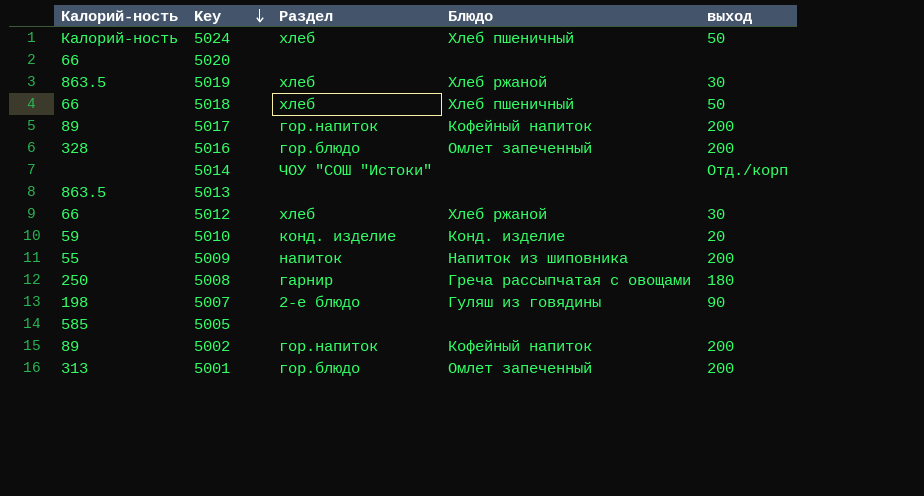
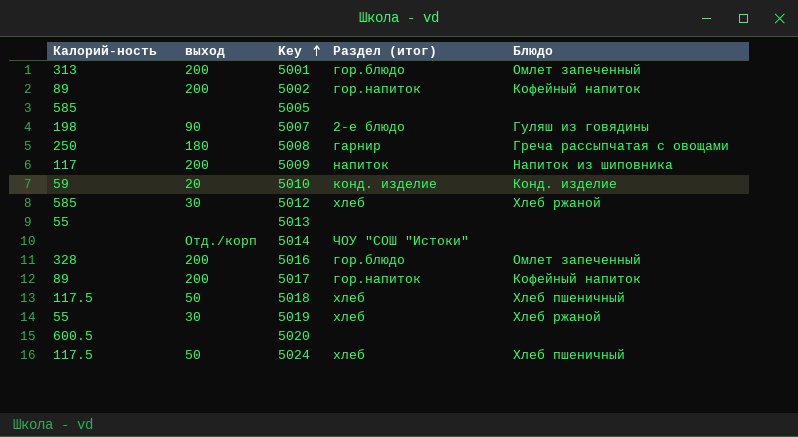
row order: Key descending -> Key ascending
column выход | position: 5 -> 2
column name: Раздел -> Раздел (итог)
5009 | Калорий-ность: 55 -> 117
5012 | Калорий-ность: 66 -> 585
5013 | Калорий-ность: 863.5 -> 55
5018 | Калорий-ность: 66 -> 117.5
5019 | Калорий-ность: 863.5 -> 55
5020 | Калорий-ность: 66 -> 600.5
5024 | Калорий-ность: Калорий-ность -> 117.5

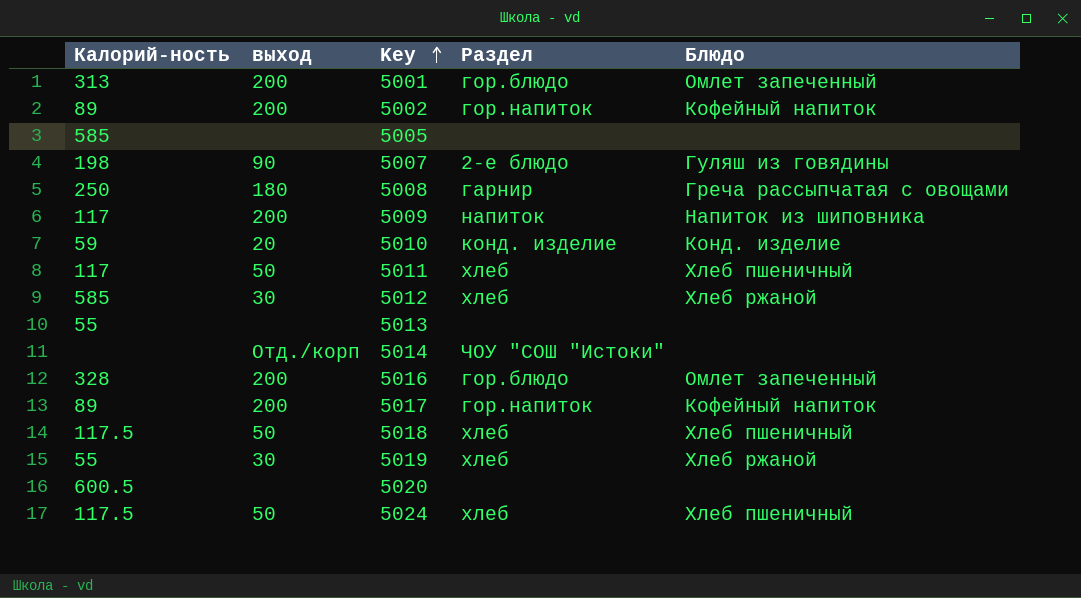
column name: Раздел (итог) -> Раздел
row 5011: none -> 117 | 50 | хлеб | Хлеб пшеничный

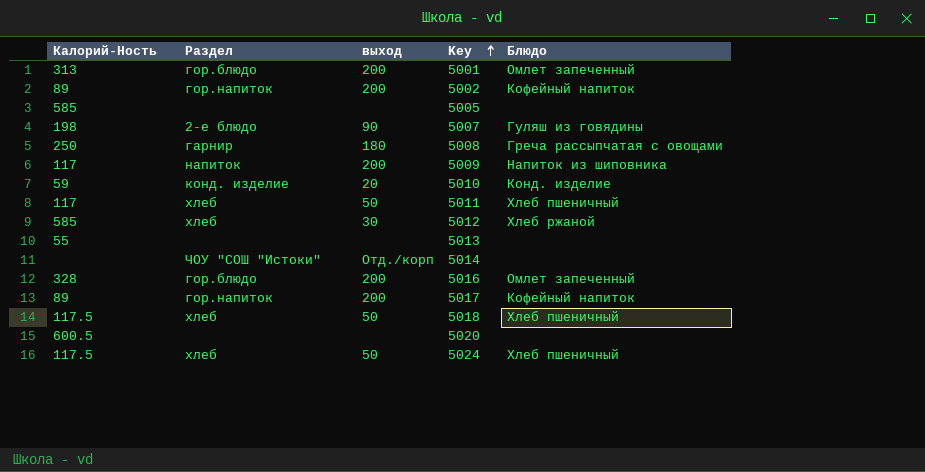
column name: Калорий-ность -> Калорий-Ность
column Раздел | position: 4 -> 2
row 5019: 55 | 30 | хлеб | Хлеб ржаной -> none

